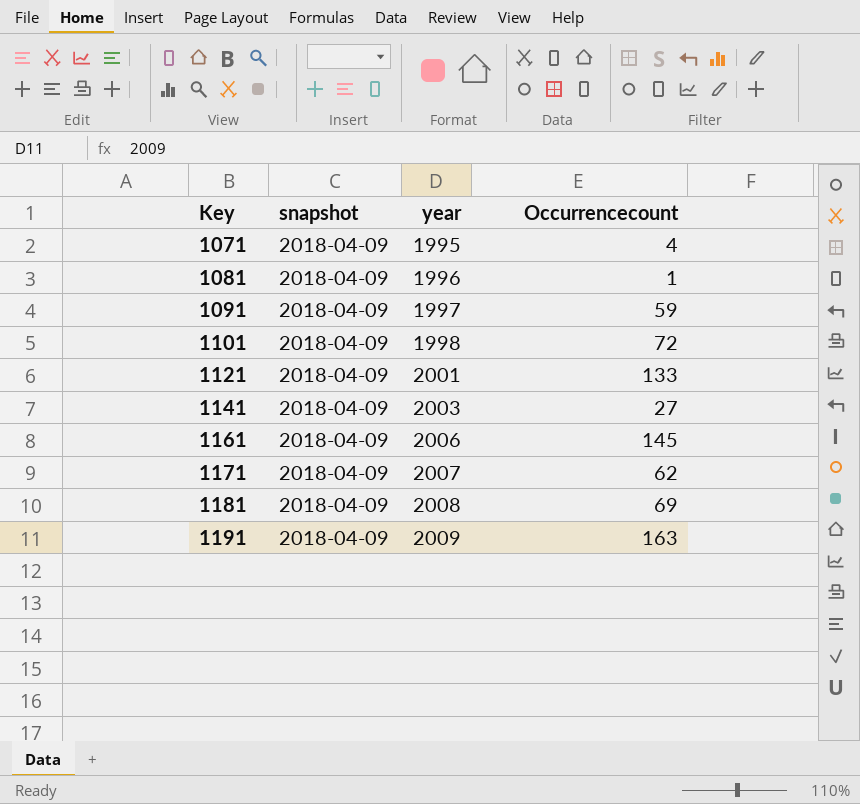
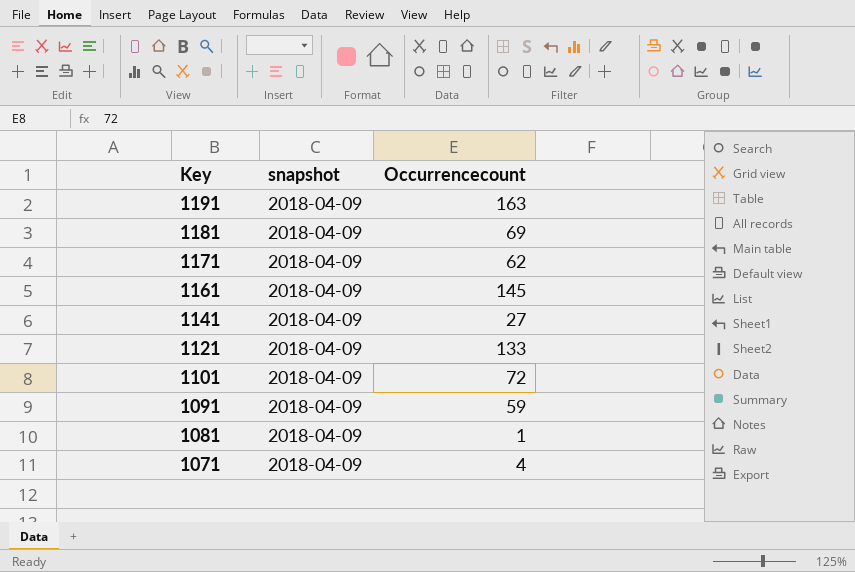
row order: Key ascending -> Key descending
column year | position: 3 -> none

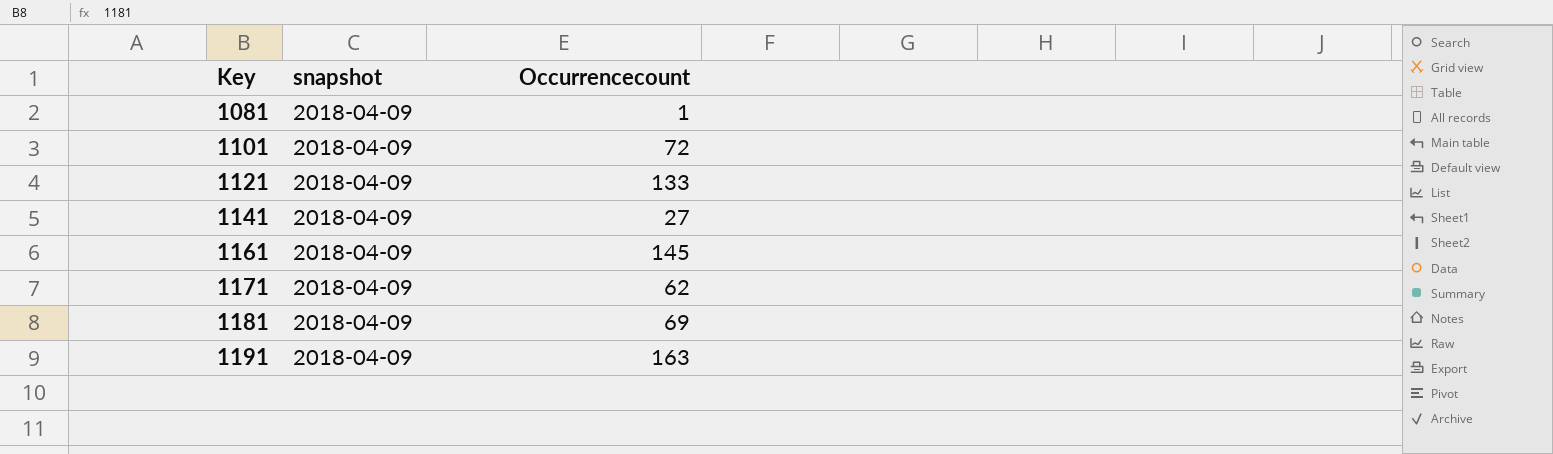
row order: Key descending -> Key ascending
row 1091: 2018-04-09 | 59 -> none
row 1071: 2018-04-09 | 4 -> none

